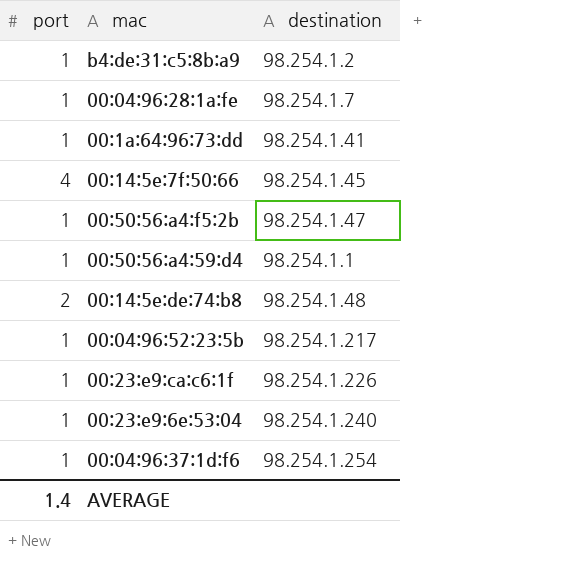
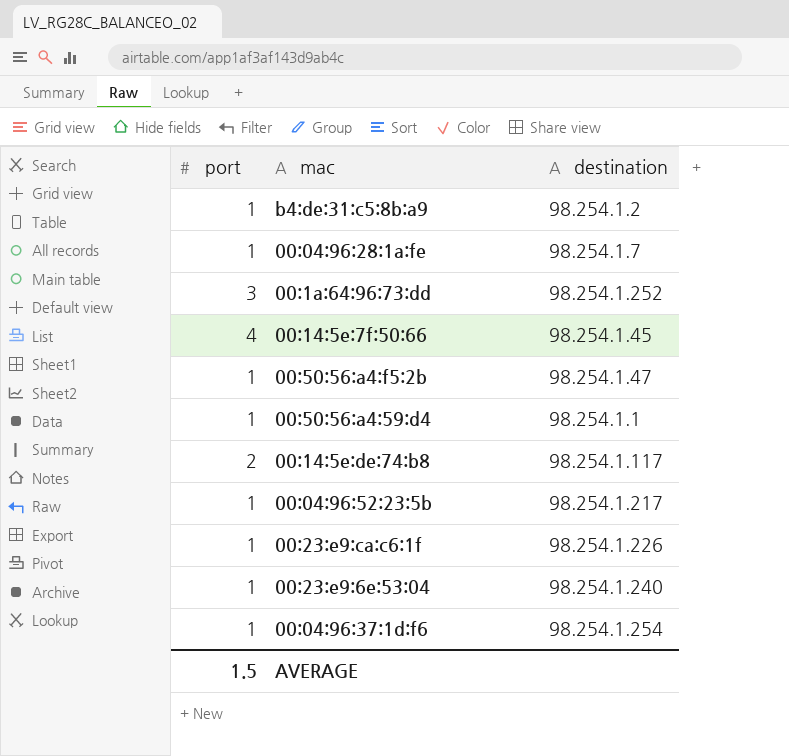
00:1a:64:96:73:dd | port: 1 -> 3
00:1a:64:96:73:dd | destination: 98.254.1.41 -> 98.254.1.252
00:14:5e:de:74:b8 | destination: 98.254.1.48 -> 98.254.1.117
AVERAGE | port: 1.4 -> 1.5

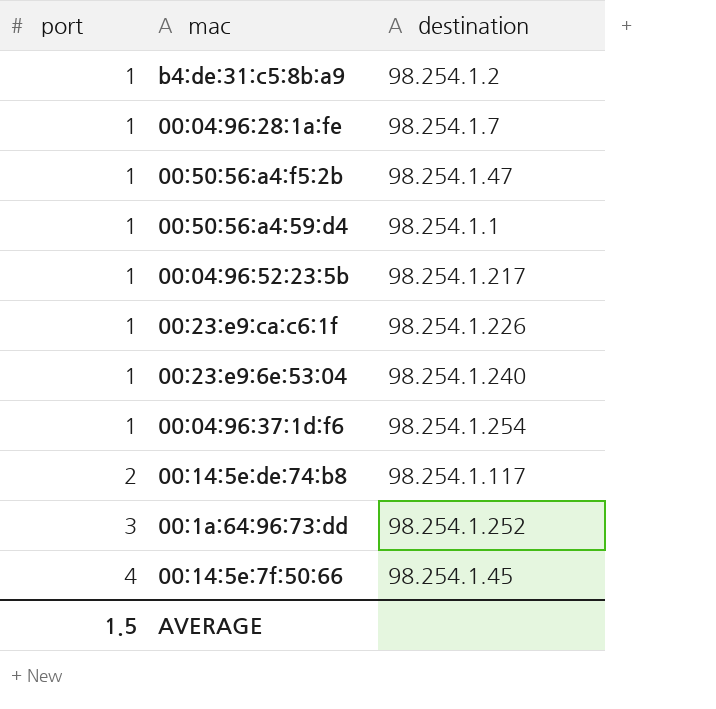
row order: none -> port ascending

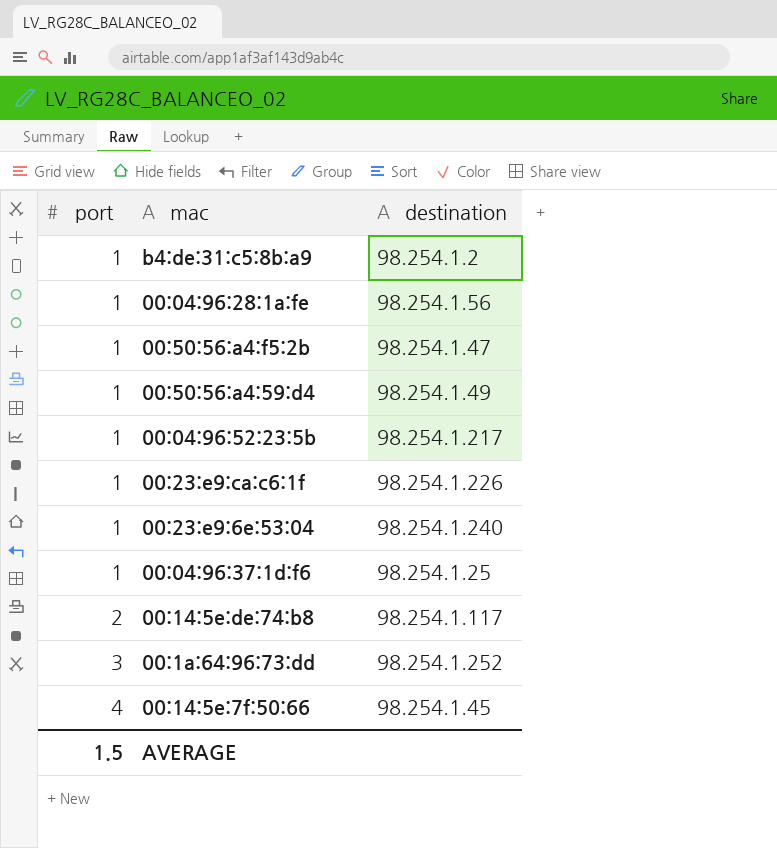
00:04:96:28:1a:fe | destination: 98.254.1.7 -> 98.254.1.56
00:50:56:a4:59:d4 | destination: 98.254.1.1 -> 98.254.1.49
00:04:96:37:1d:f6 | destination: 98.254.1.254 -> 98.254.1.25

